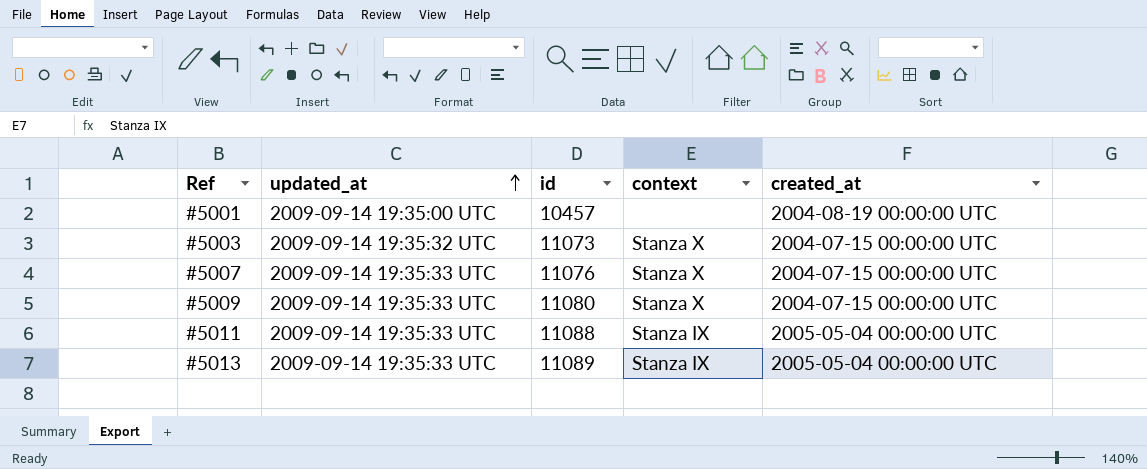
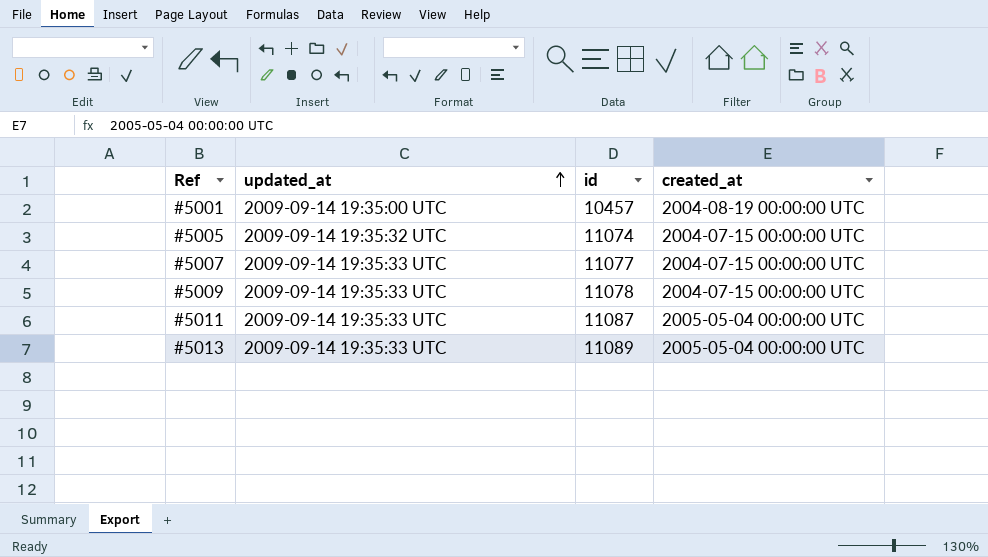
column context | position: 4 -> none
row #5003: 2009-09-14 19:35:32 UTC | 11073 | Stanza X | 2004-07-15 00:00:00 UTC -> none
row #5005: none -> 2009-09-14 19:35:32 UTC | 11074 | 2004-07-15 00:00:00 UTC
#5007 | id: 11076 -> 11077
#5009 | id: 11080 -> 11078
#5011 | id: 11088 -> 11087

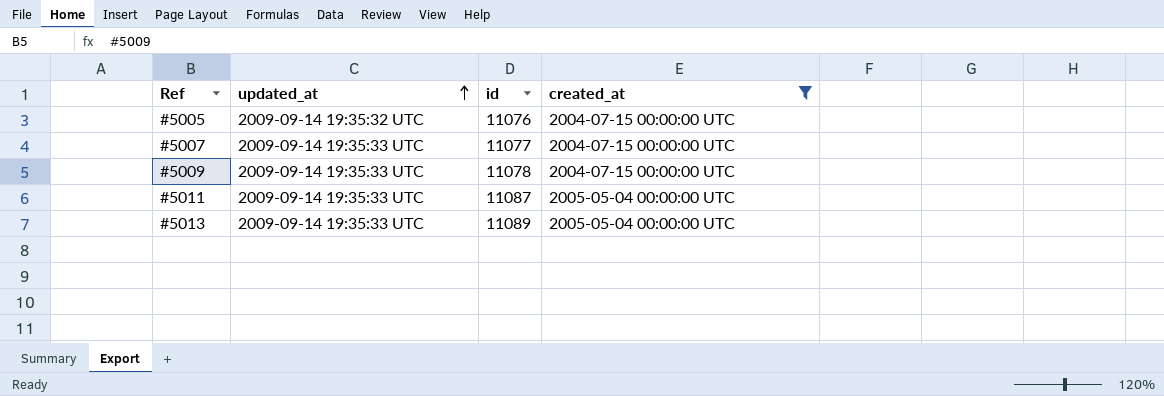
filter: none -> created_at != 2004-08-19 00:00:00 UTC
#5005 | id: 11074 -> 11076

